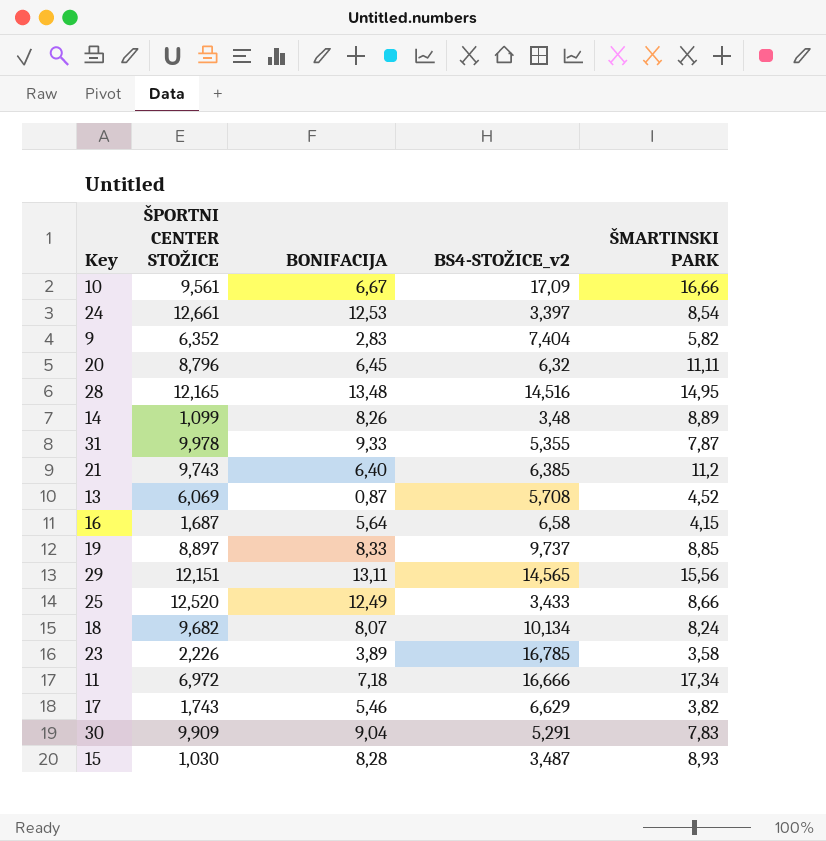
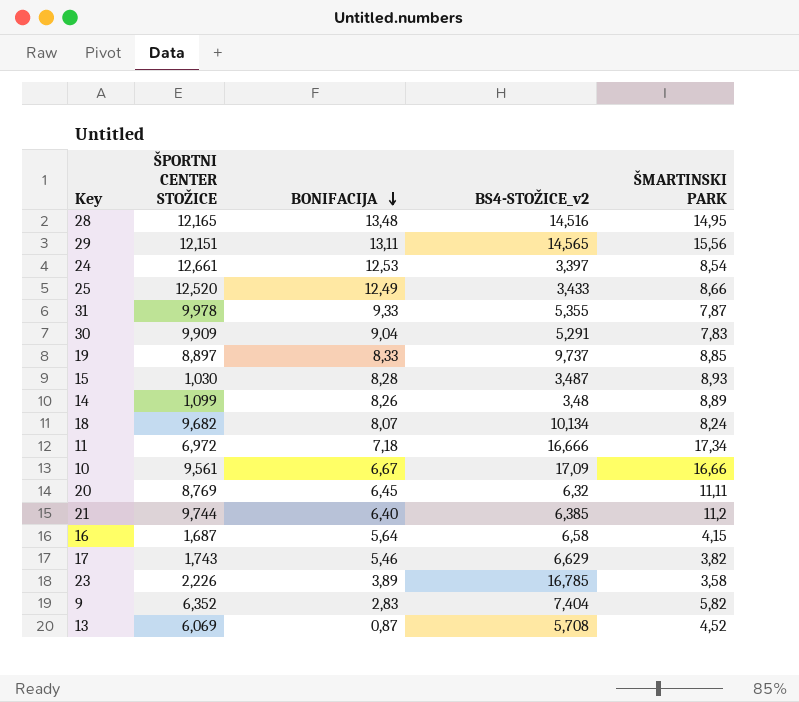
row order: none -> BONIFACIJA descending
20 | ŠPORTNI CENTER STOŽICE: 8,796 -> 8,769
21 | ŠPORTNI CENTER STOŽICE: 9,743 -> 9,744

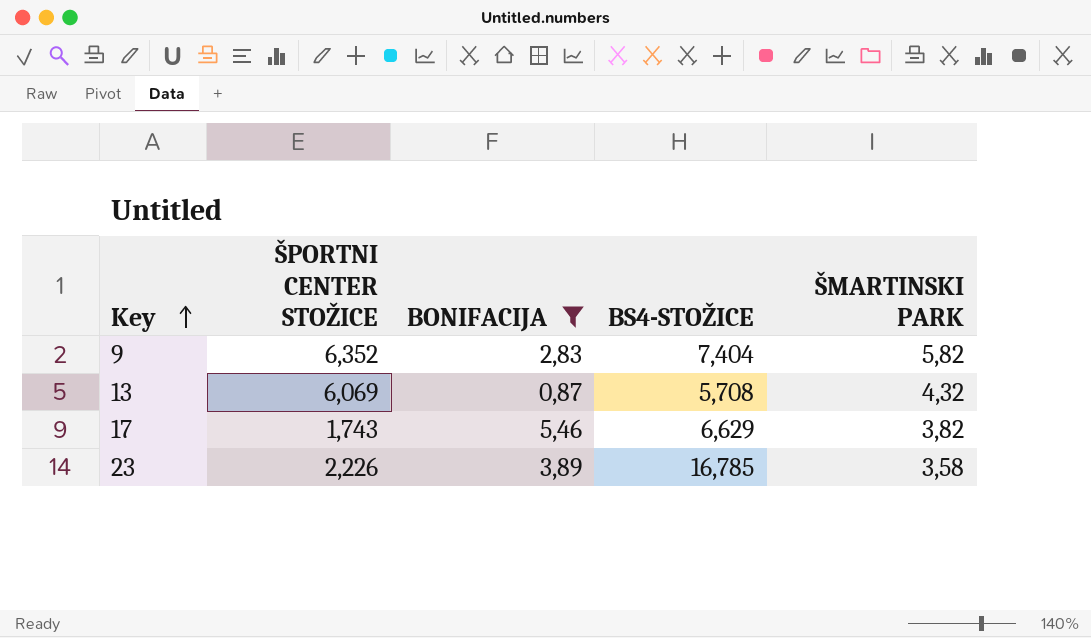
filter: none -> BONIFACIJA <= 5,46
row order: BONIFACIJA descending -> Key ascending
column name: BS4-STOŽICE_v2 -> BS4-STOŽICE
13 | ŠMARTINSKI PARK: 4,52 -> 4,32

